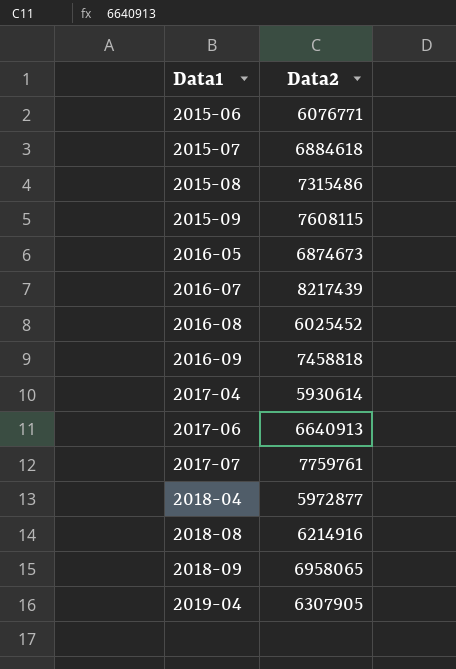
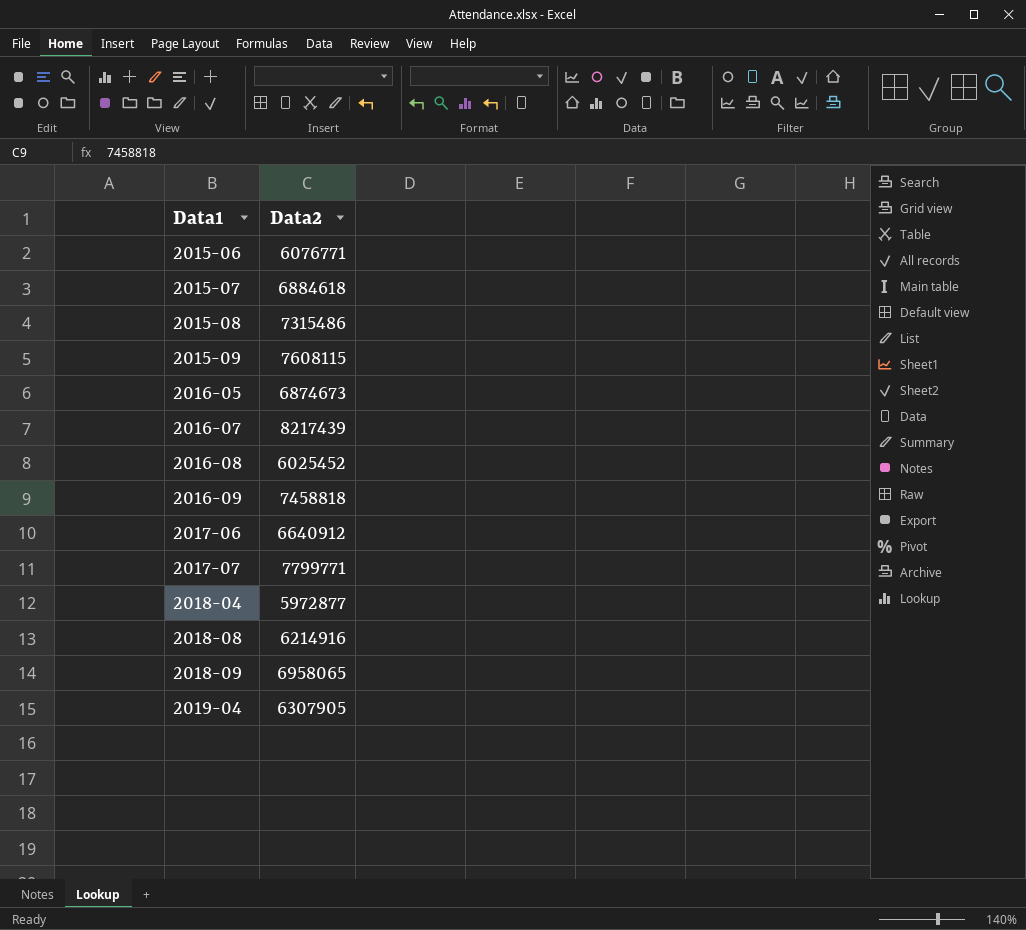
row 2017-04: 5930614 -> none
2017-06 | Data2: 6640913 -> 6640912
2017-07 | Data2: 7759761 -> 7799771

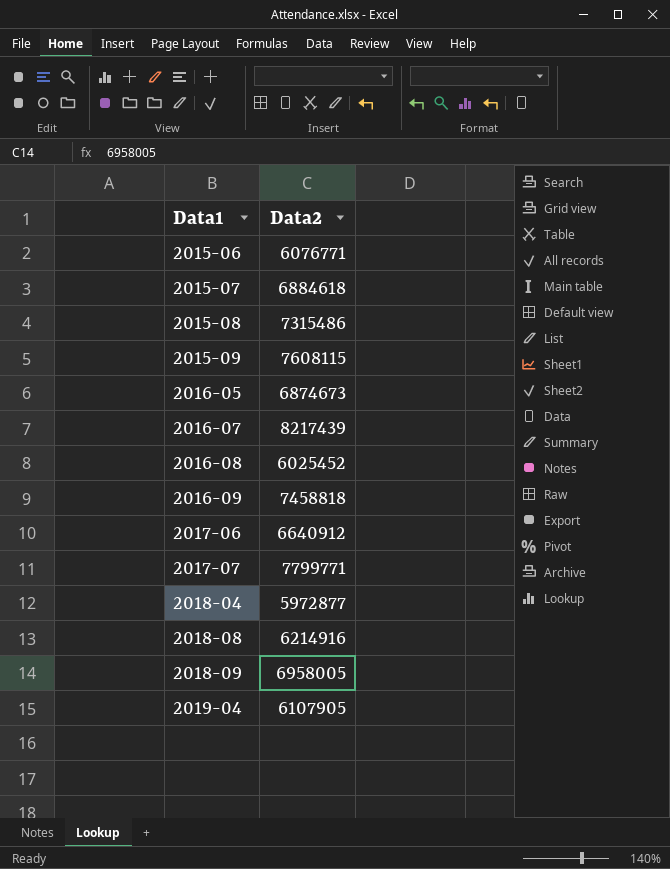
2018-09 | Data2: 6958065 -> 6958005
2019-04 | Data2: 6307905 -> 6107905

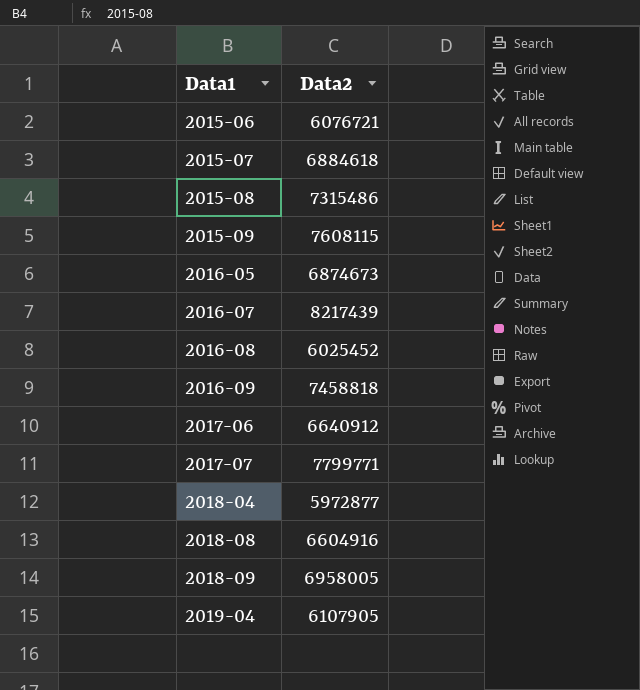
2015-06 | Data2: 6076771 -> 6076721
2018-08 | Data2: 6214916 -> 6604916

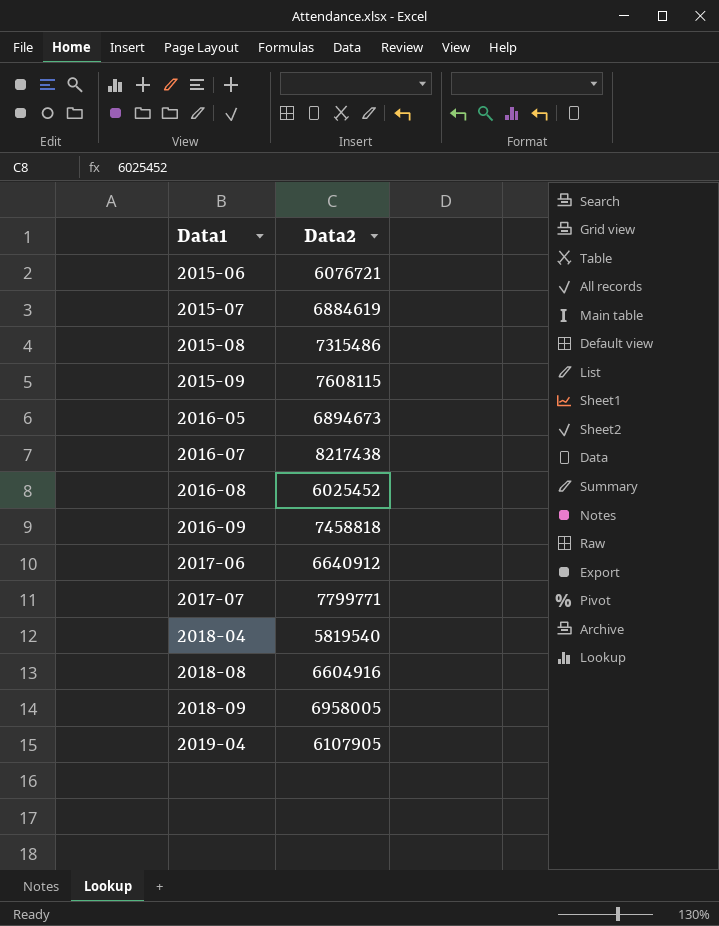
2015-07 | Data2: 6884618 -> 6884619
2016-05 | Data2: 6874673 -> 6894673
2016-07 | Data2: 8217439 -> 8217438
2018-04 | Data2: 5972877 -> 5819540

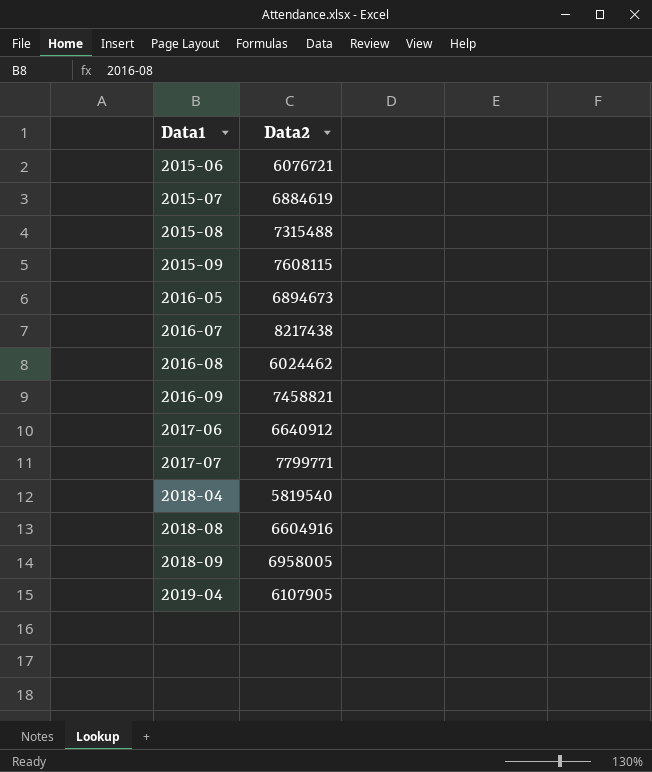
2015-08 | Data2: 7315486 -> 7315488
2016-08 | Data2: 6025452 -> 6024462
2016-09 | Data2: 7458818 -> 7458821

